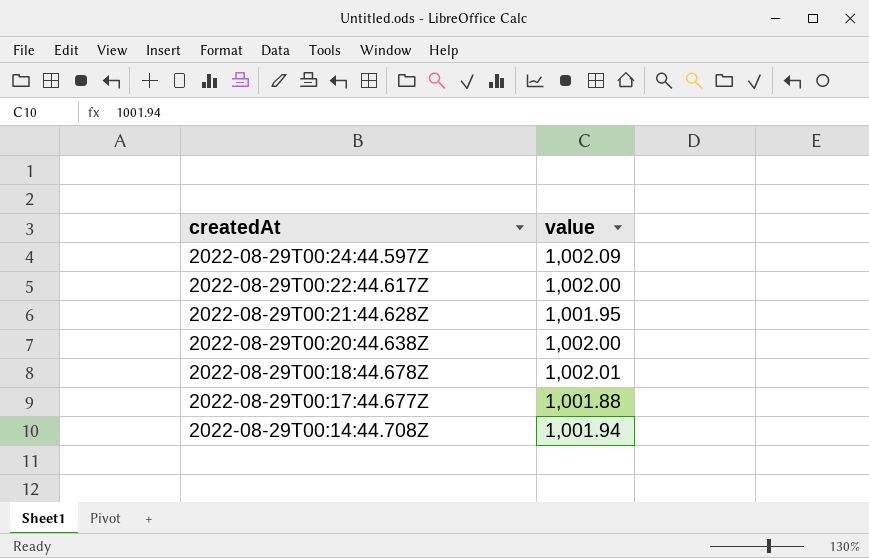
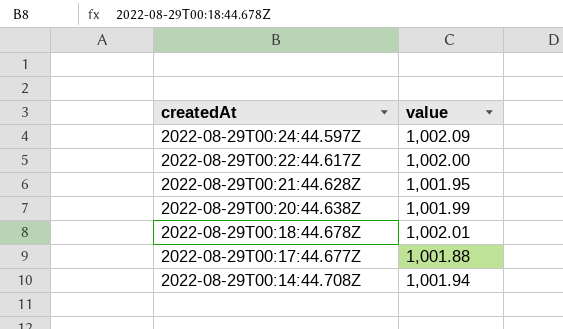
2022-08-29T00:20:44.638Z | value: 1,002.00 -> 1,001.99

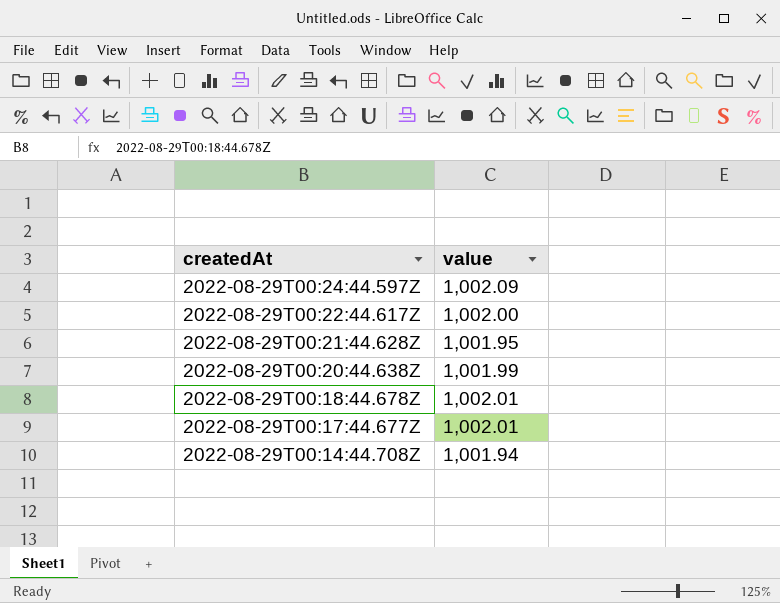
2022-08-29T00:17:44.677Z | value: 1,001.88 -> 1,002.01

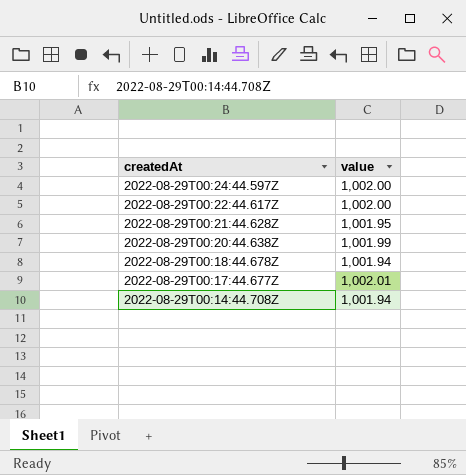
2022-08-29T00:24:44.597Z | value: 1,002.09 -> 1,002.00
2022-08-29T00:18:44.678Z | value: 1,002.01 -> 1,001.94

